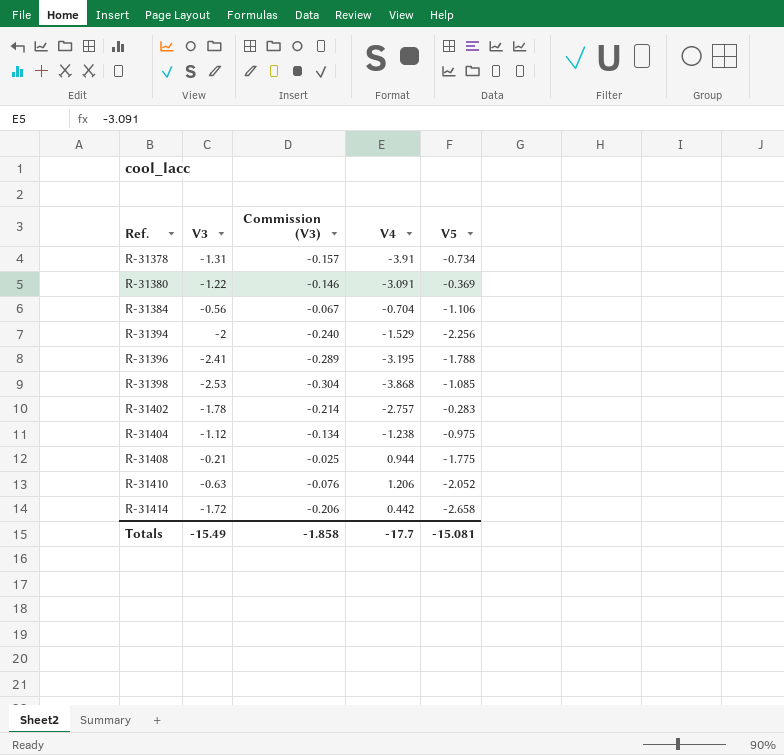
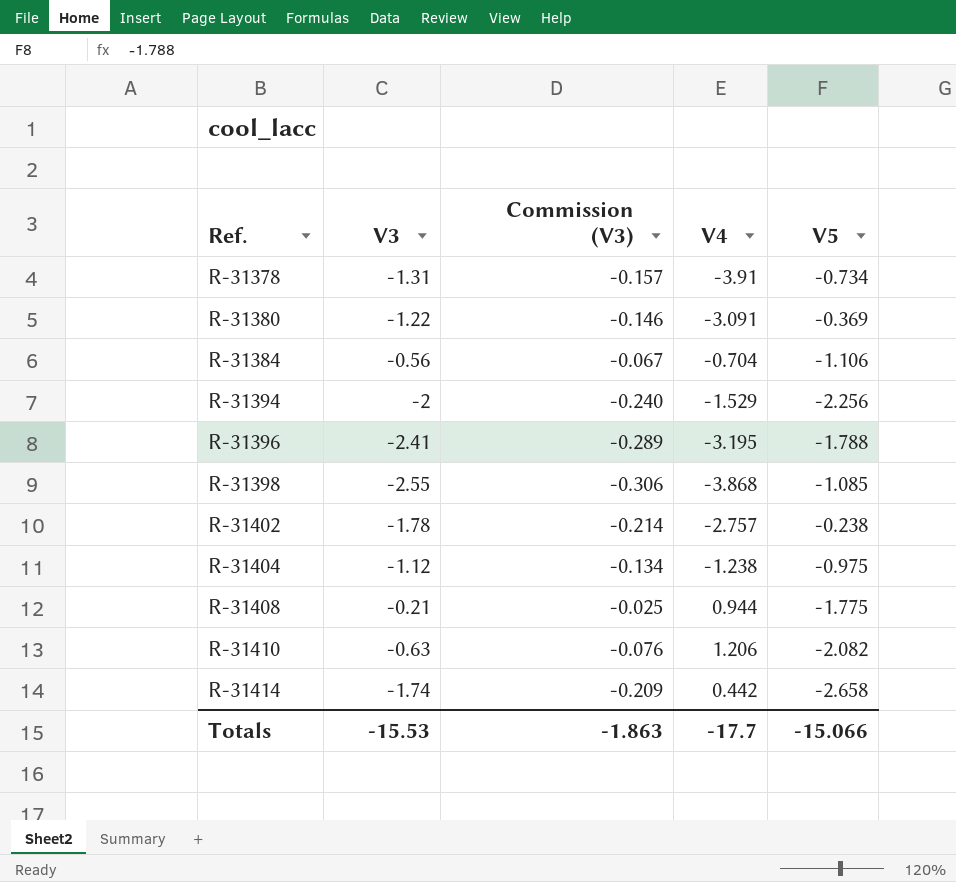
R-31398 | V3: -2.53 -> -2.55
R-31398 | Commission (V3): -0.304 -> -0.306
R-31402 | V5: -0.283 -> -0.238
R-31410 | V5: -2.052 -> -2.082
R-31414 | V3: -1.72 -> -1.74
R-31414 | Commission (V3): -0.206 -> -0.209
Totals | V3: -15.49 -> -15.53
Totals | Commission (V3): -1.858 -> -1.863
Totals | V5: -15.081 -> -15.066

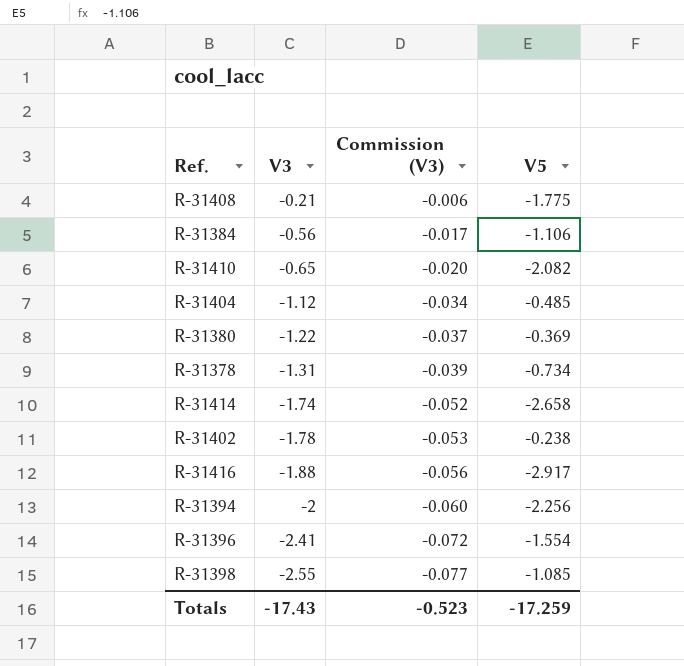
row order: Ref. ascending -> V3 descending
column V4 | position: 4 -> none
column Commission (V3) | formula: [V3] * 0.12 -> [V3] * 0.03
R-31410 | V3: -0.63 -> -0.65
R-31404 | V5: -0.975 -> -0.485
row R-31416: none -> -1.88 | -0.056 | -2.917
R-31396 | V5: -1.788 -> -1.554
Totals | V3: -15.53 -> -17.43
Totals | Commission (V3): -1.863 -> -0.523
Totals | V5: -15.066 -> -17.259

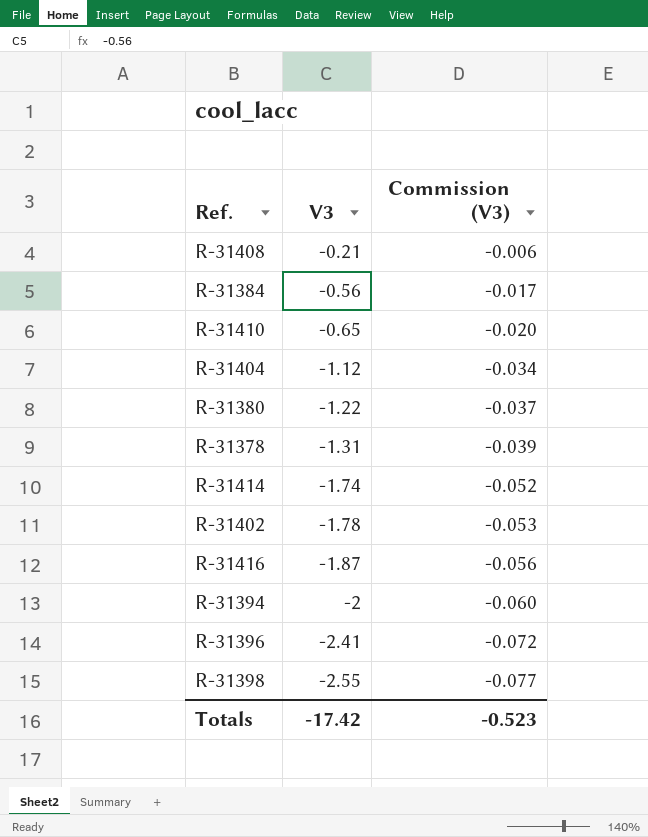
column V5 | position: 4 -> none
R-31416 | V3: -1.88 -> -1.87
Totals | V3: -17.43 -> -17.42

